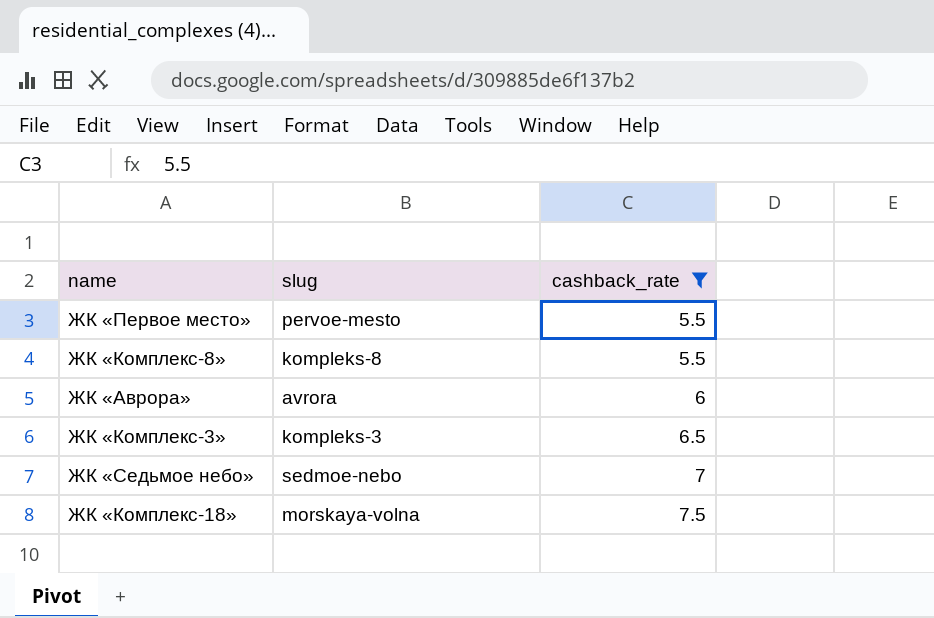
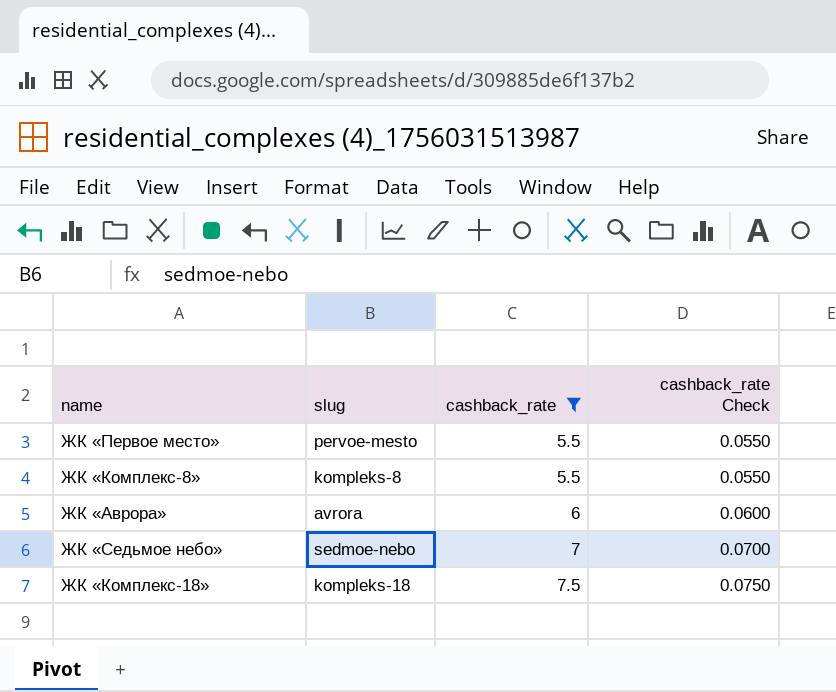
column cashback_rate Check | formula: none -> [cashback_rate] * 0.01
row ЖК «Комплекс-3»: kompleks-3 | 6.5 -> none
ЖК «Комплекс-18» | slug: morskaya-volna -> kompleks-18

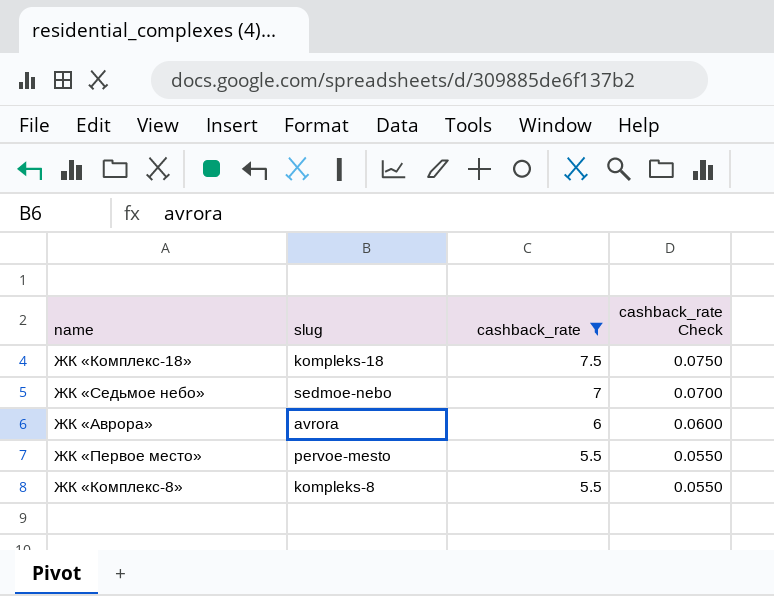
row order: cashback_rate ascending -> cashback_rate descending

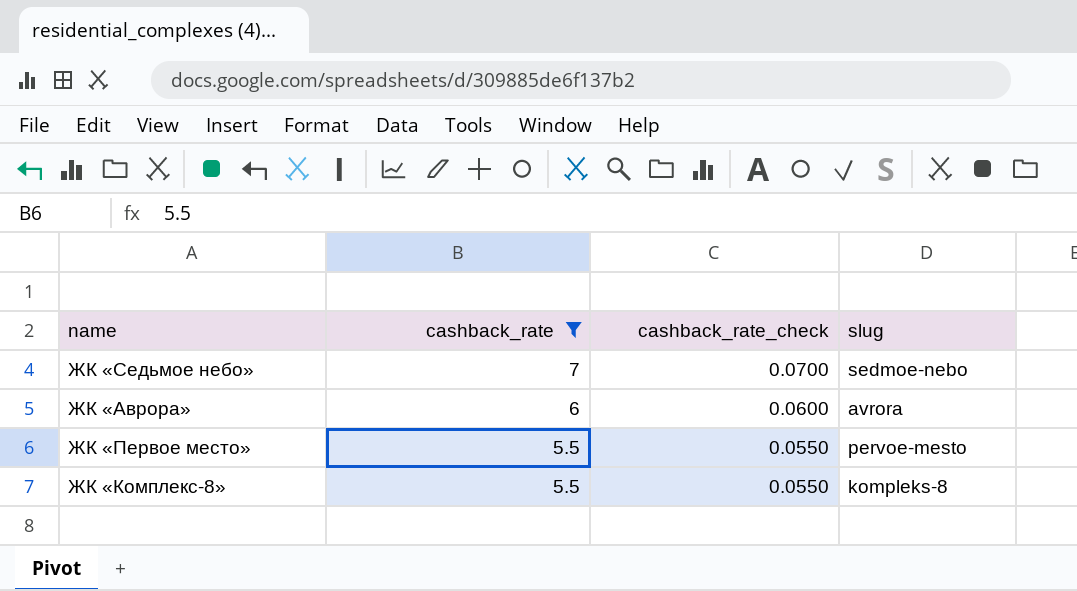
column name: cashback_rate Check -> cashback_rate_check
column slug | position: 2 -> 4
row ЖК «Комплекс-18»: kompleks-18 | 7.5 | 0.0750 -> none

